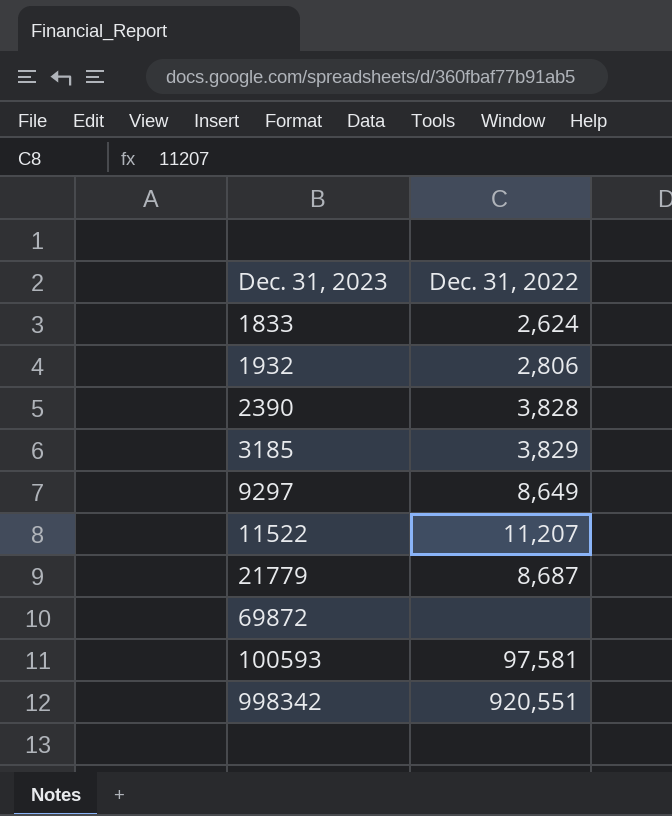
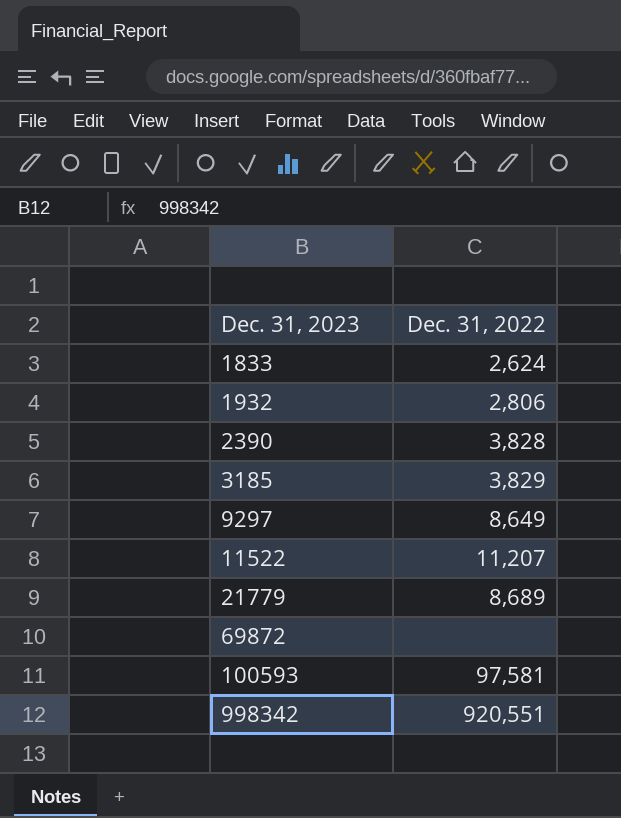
21779 | Dec. 31, 2022: 8,687 -> 8,689

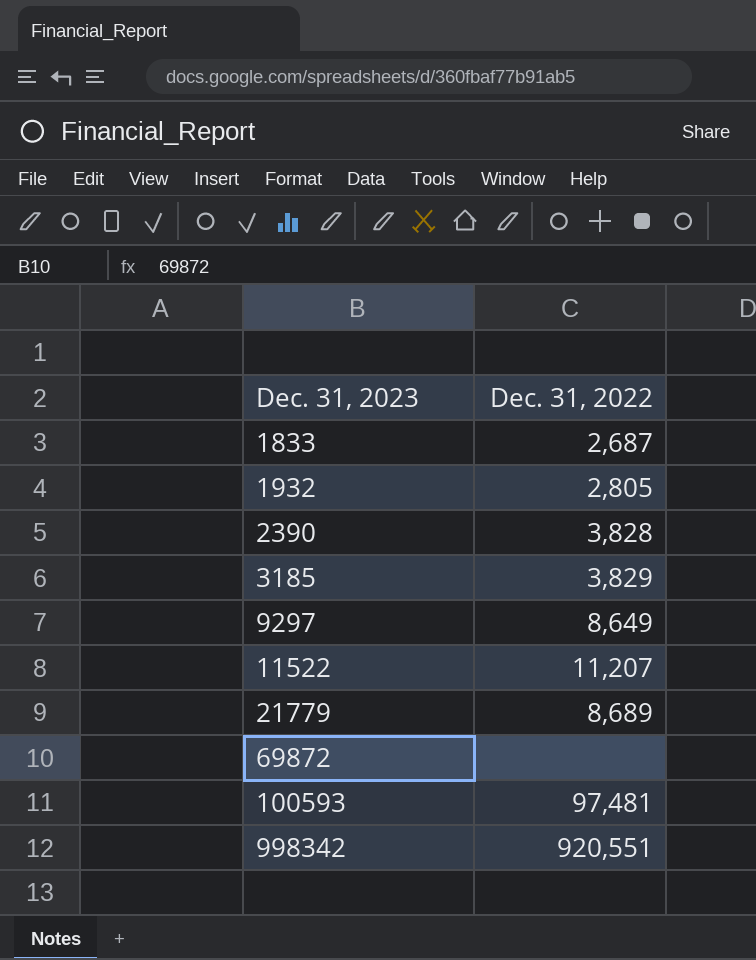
1833 | Dec. 31, 2022: 2,624 -> 2,687
1932 | Dec. 31, 2022: 2,806 -> 2,805
100593 | Dec. 31, 2022: 97,581 -> 97,481

